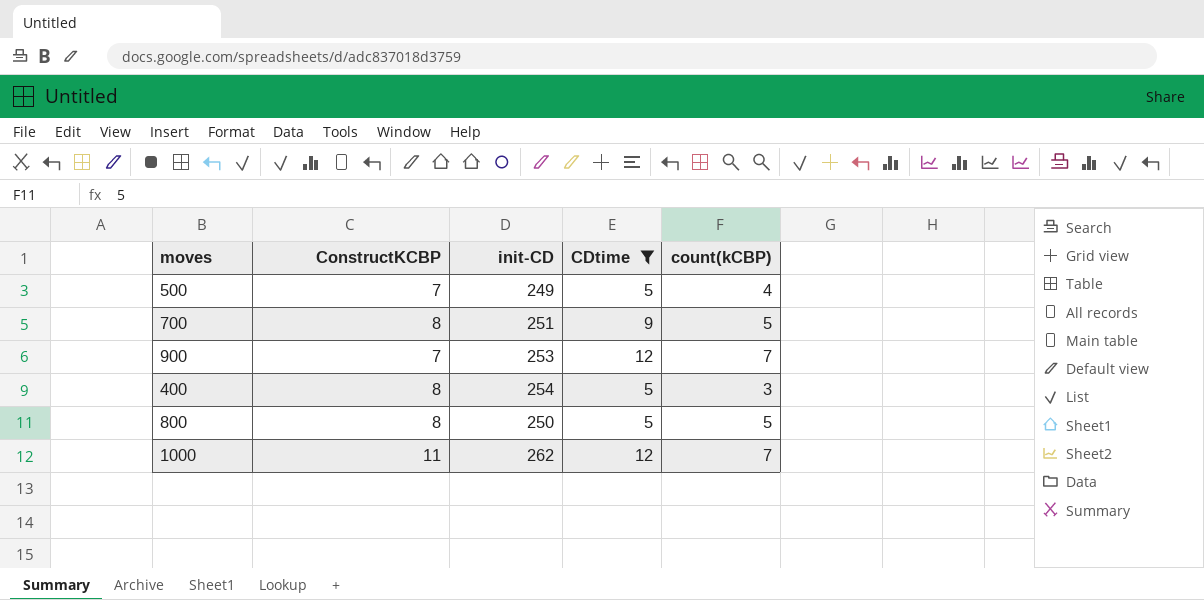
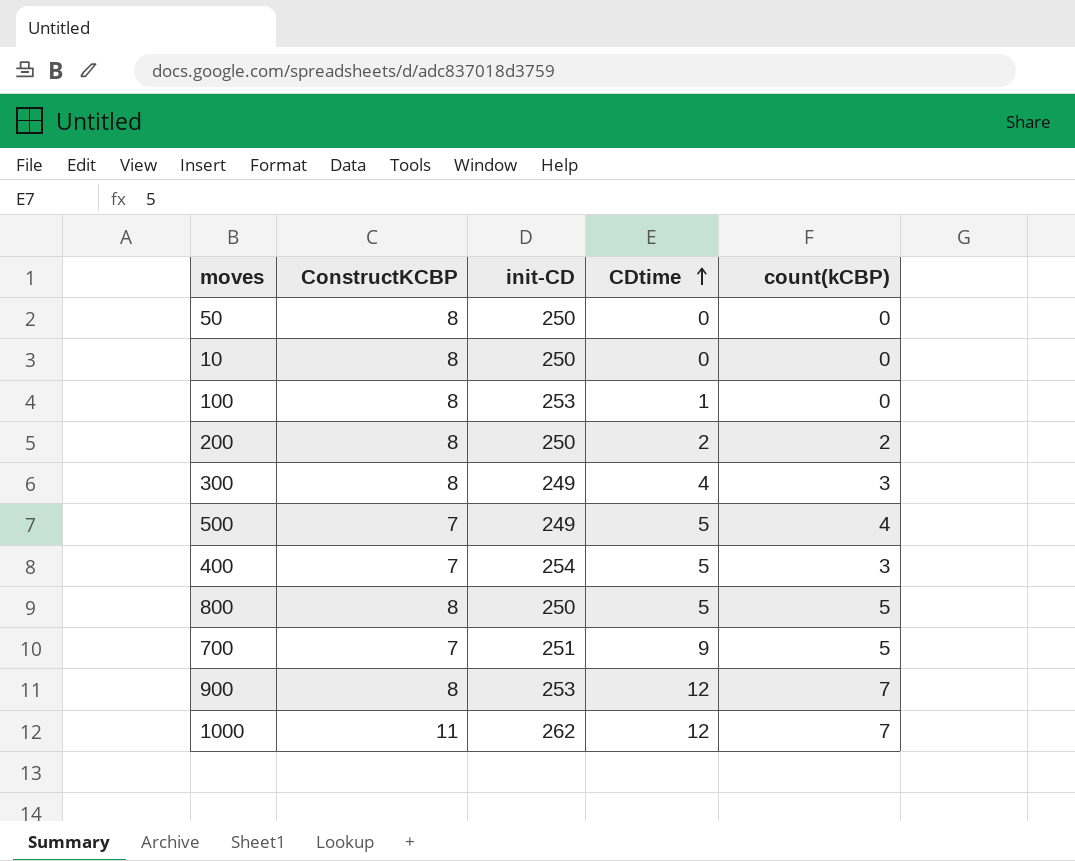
filter: CDtime >= 5 -> none
row order: none -> CDtime ascending
400 | ConstructKCBP: 8 -> 7
700 | ConstructKCBP: 8 -> 7
900 | ConstructKCBP: 7 -> 8

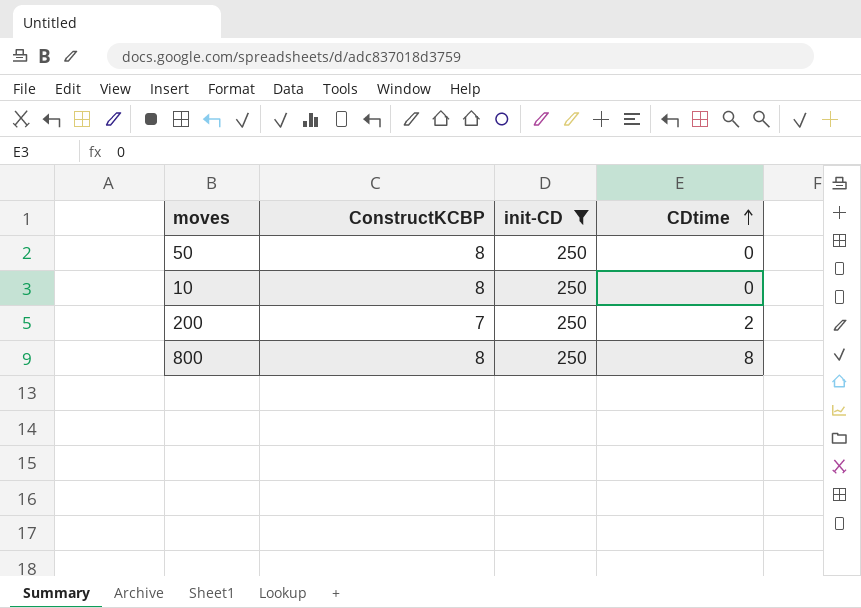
filter: none -> init-CD = 250
column count(kCBP) | position: 5 -> none
200 | ConstructKCBP: 8 -> 7
800 | CDtime: 5 -> 8

